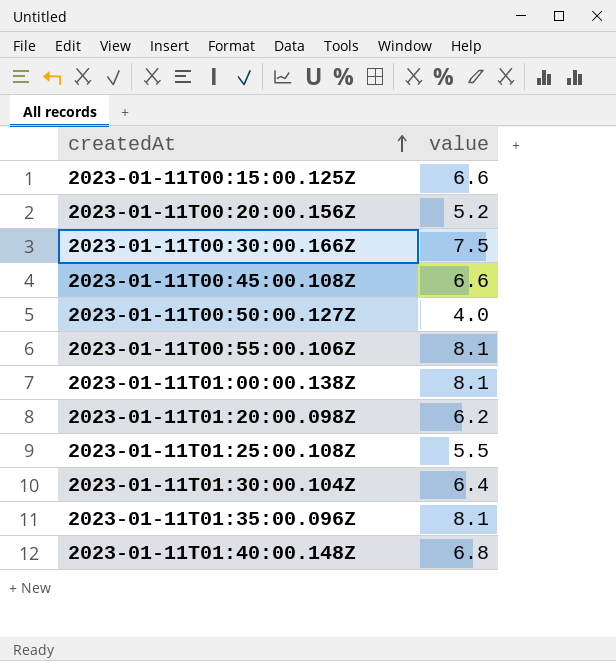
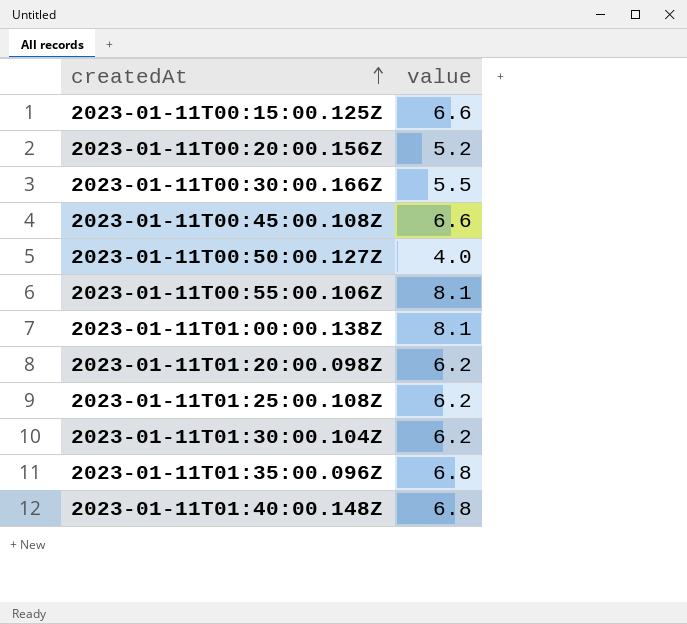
2023-01-11T00:30:00.166Z | value: 7.5 -> 5.5
2023-01-11T01:25:00.108Z | value: 5.5 -> 6.2
2023-01-11T01:30:00.104Z | value: 6.4 -> 6.2
2023-01-11T01:35:00.096Z | value: 8.1 -> 6.8

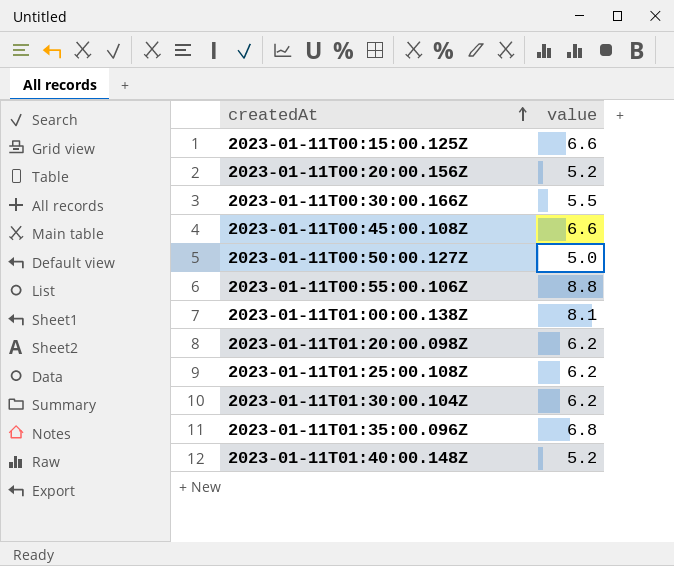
2023-01-11T00:50:00.127Z | value: 4.0 -> 5.0
2023-01-11T00:55:00.106Z | value: 8.1 -> 8.8
2023-01-11T01:40:00.148Z | value: 6.8 -> 5.2

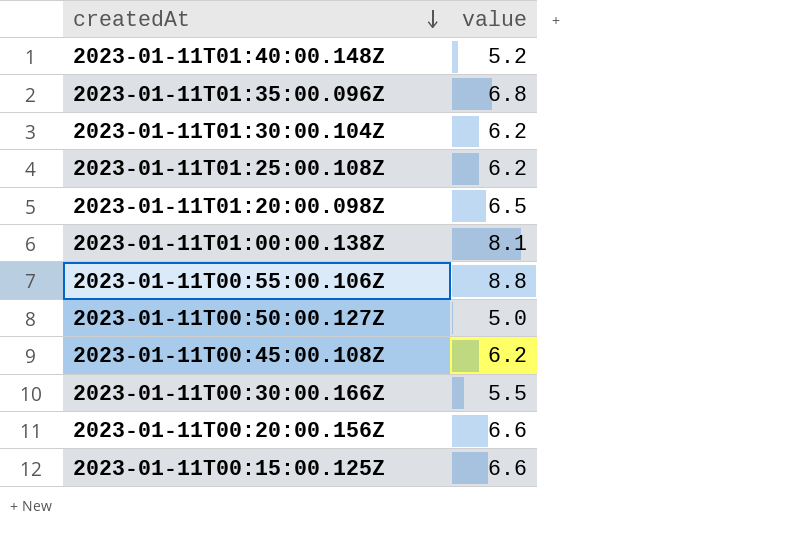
row order: createdAt ascending -> createdAt descending
2023-01-11T01:20:00.098Z | value: 6.2 -> 6.5
2023-01-11T00:45:00.108Z | value: 6.6 -> 6.2
2023-01-11T00:20:00.156Z | value: 5.2 -> 6.6

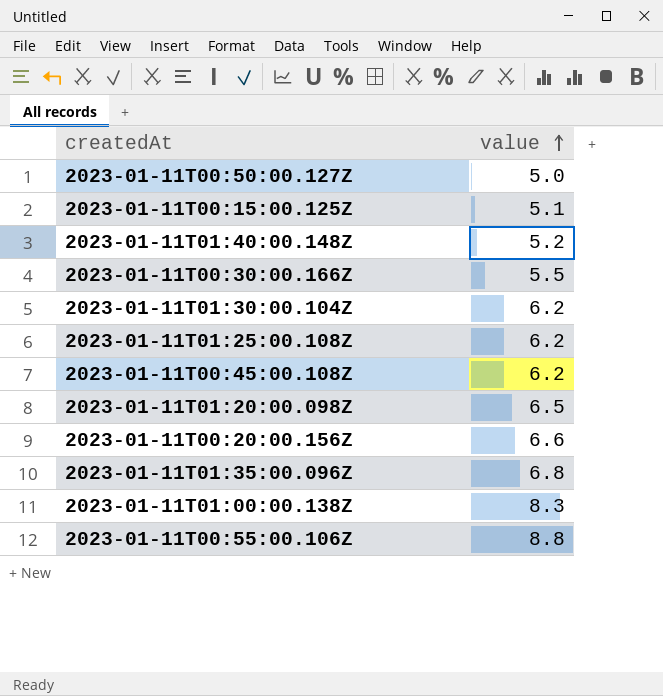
row order: createdAt descending -> value ascending
2023-01-11T00:15:00.125Z | value: 6.6 -> 5.1
2023-01-11T01:00:00.138Z | value: 8.1 -> 8.3

